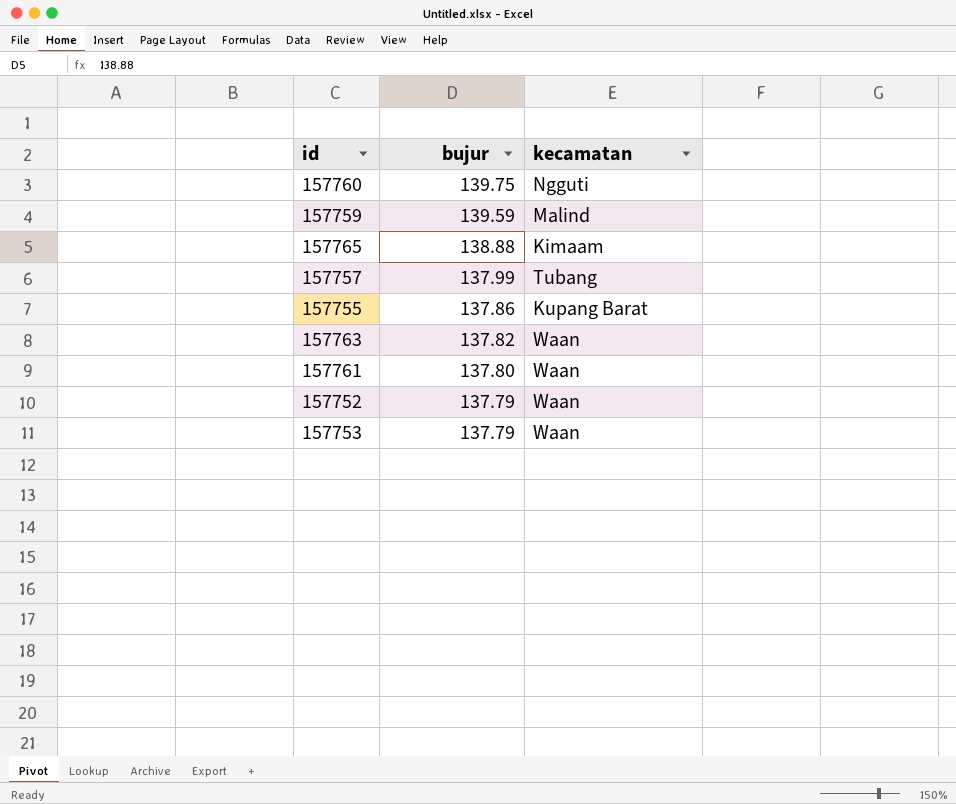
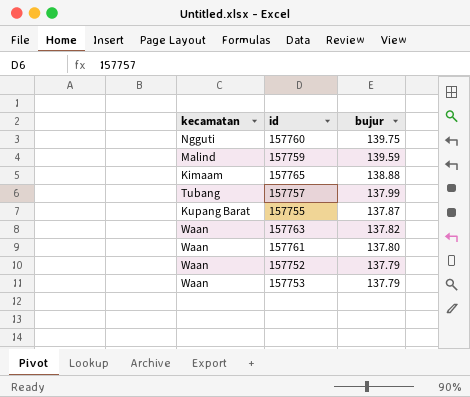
column kecamatan | position: 3 -> 1
157755 | bujur: 137.86 -> 137.87

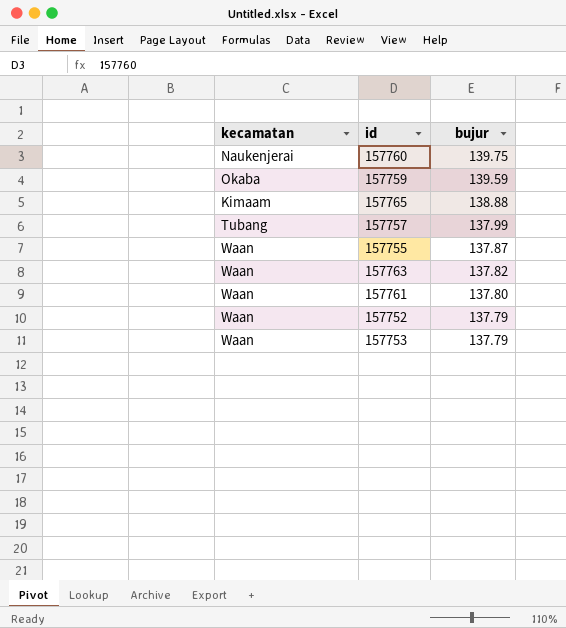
157760 | kecamatan: Ngguti -> Naukenjerai
157759 | kecamatan: Malind -> Okaba
157755 | kecamatan: Kupang Barat -> Waan

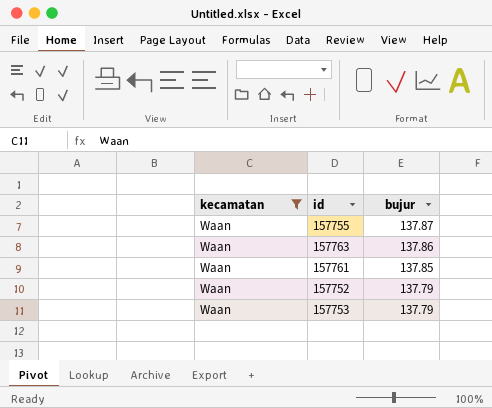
filter: none -> kecamatan = Waan
157763 | bujur: 137.82 -> 137.86
157761 | bujur: 137.80 -> 137.85

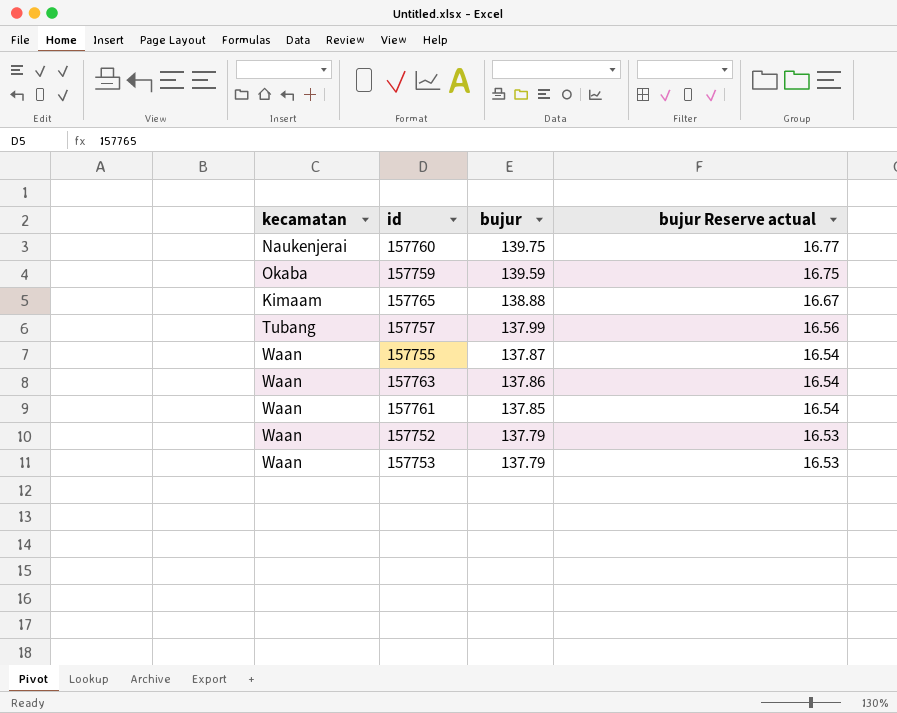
filter: kecamatan = Waan -> none
column bujur Reserve actual | formula: none -> [bujur] * 0.12

